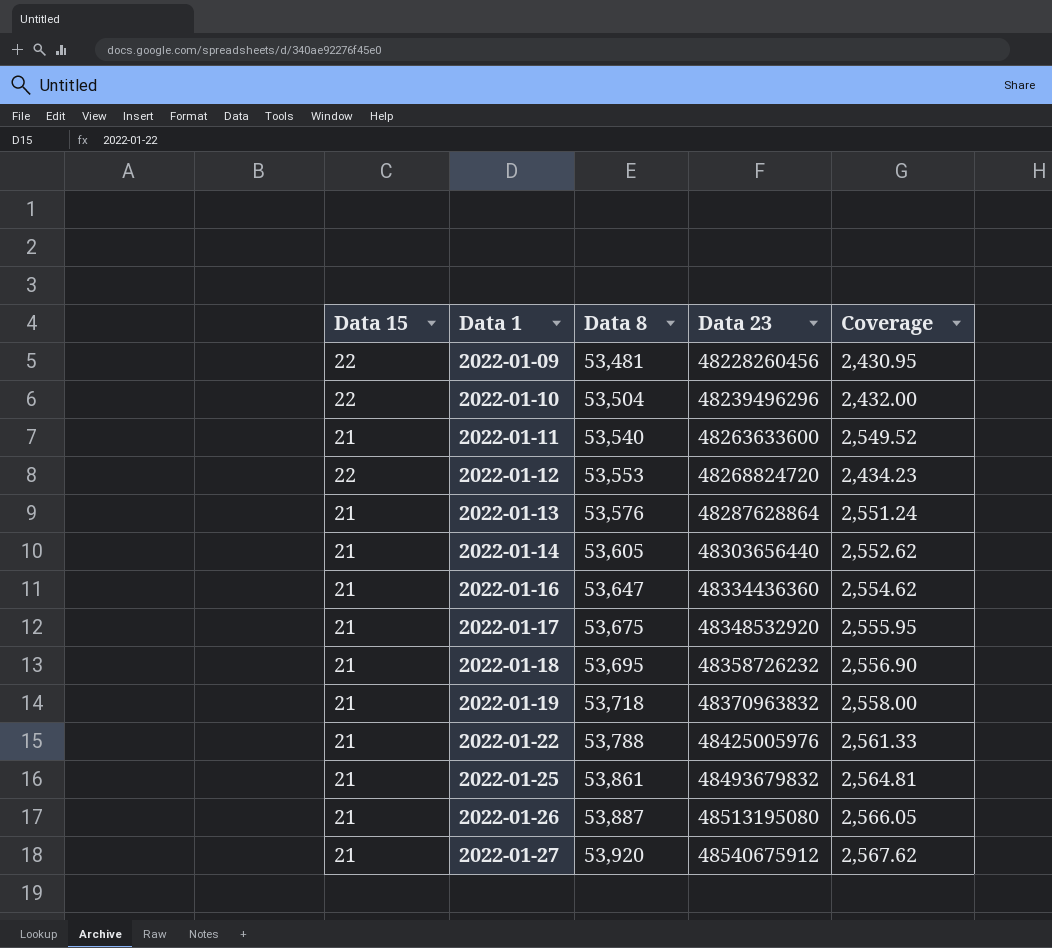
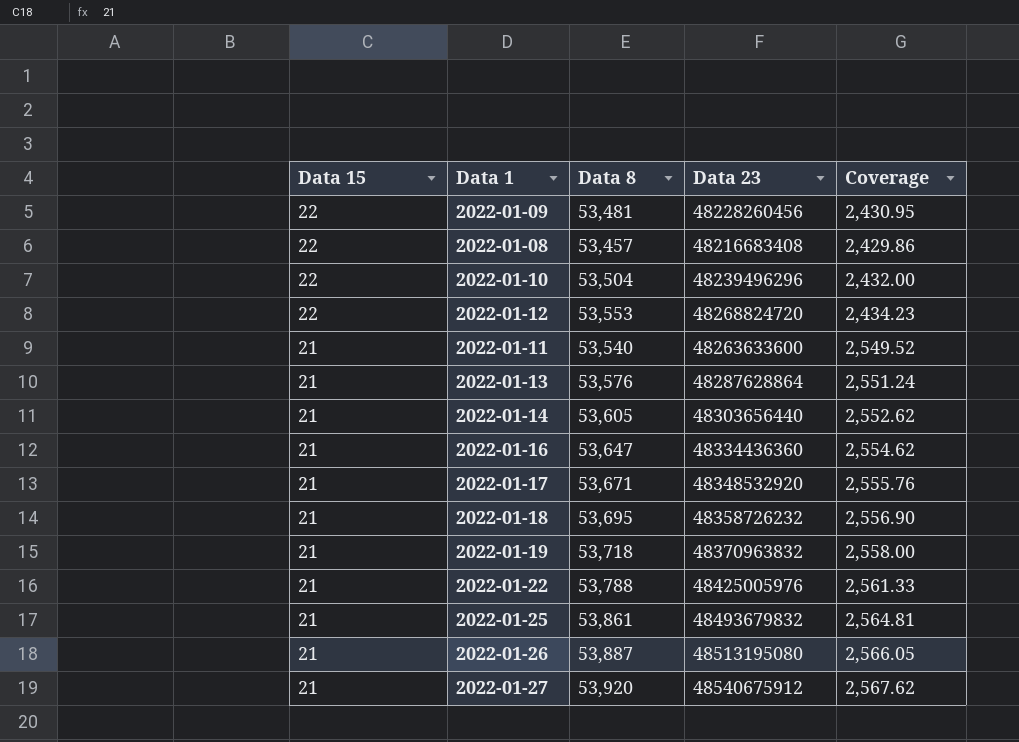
row order: Data 1 ascending -> Data 15 descending
row 2022-01-08: none -> 22 | 53,457 | 48216683408 | 2,429.86
2022-01-17 | Data 8: 53,675 -> 53,671
2022-01-17 | Coverage: 2,555.95 -> 2,555.76

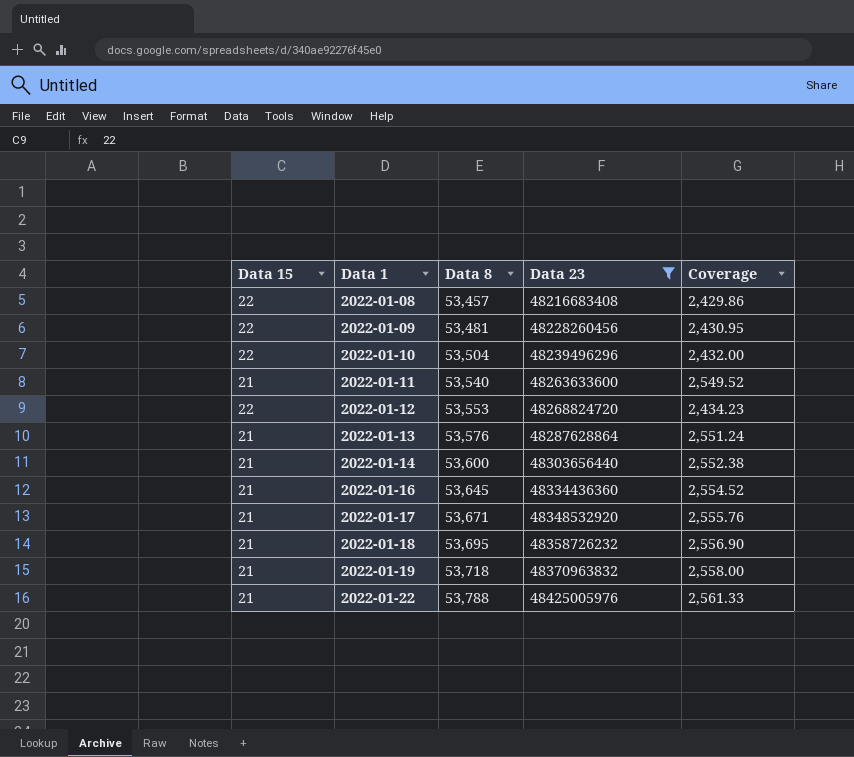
filter: none -> Data 23 <= 48425005976
row order: Data 15 descending -> Data 1 ascending
2022-01-14 | Data 8: 53,605 -> 53,600
2022-01-14 | Coverage: 2,552.62 -> 2,552.38
2022-01-16 | Data 8: 53,647 -> 53,645
2022-01-16 | Coverage: 2,554.62 -> 2,554.52

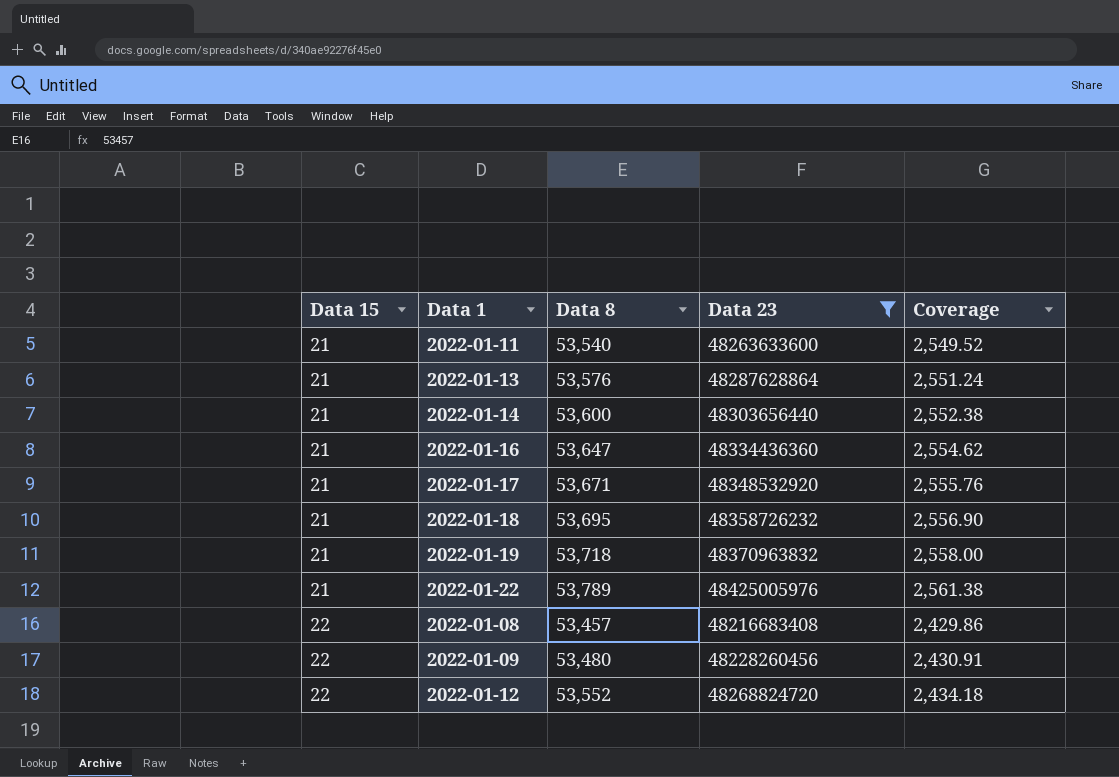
row order: Data 1 ascending -> Data 15 ascending
row 2022-01-10: 22 | 53,504 | 48239496296 | 2,432.00 -> none
2022-01-16 | Data 8: 53,645 -> 53,647
2022-01-16 | Coverage: 2,554.52 -> 2,554.62
2022-01-22 | Data 8: 53,788 -> 53,789
2022-01-22 | Coverage: 2,561.33 -> 2,561.38
2022-01-09 | Data 8: 53,481 -> 53,480
2022-01-09 | Coverage: 2,430.95 -> 2,430.91
2022-01-12 | Data 8: 53,553 -> 53,552
2022-01-12 | Coverage: 2,434.23 -> 2,434.18

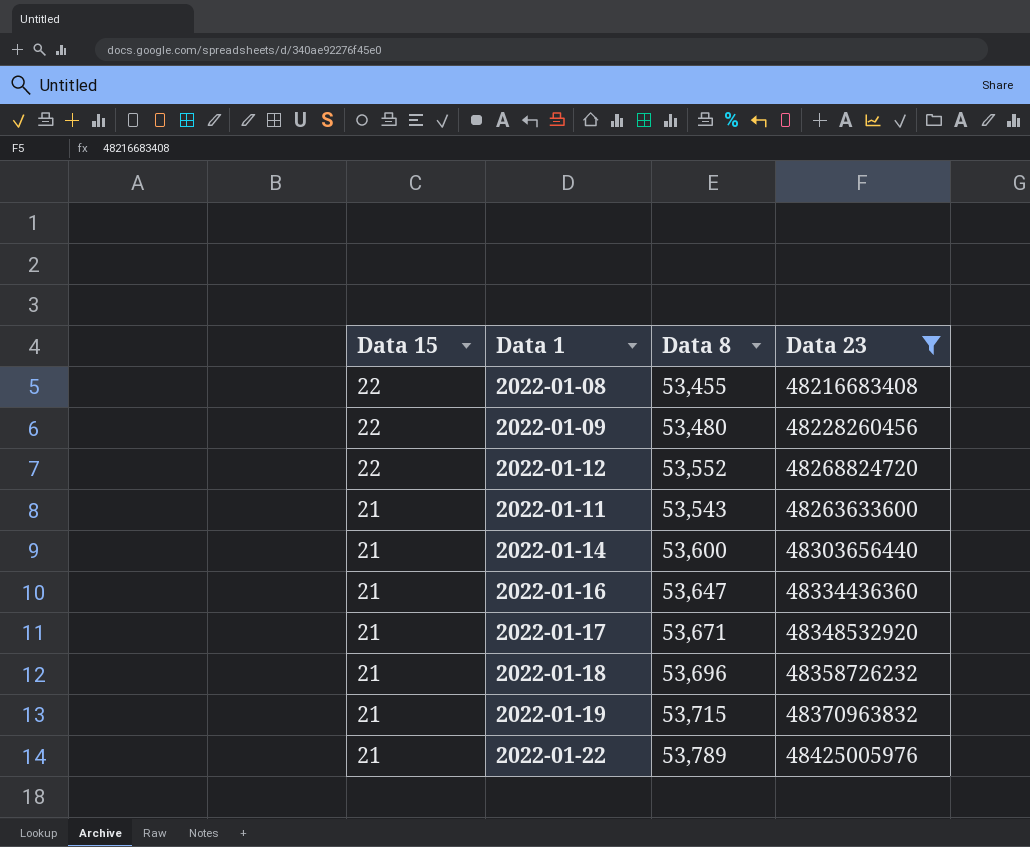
row order: Data 15 ascending -> Data 15 descending
column Coverage | formula: [Data 8] / [Data 15] -> none
row 2022-01-13: 21 | 53,576 | 48287628864 | 2,551.24 -> none
2022-01-08 | Data 8: 53,457 -> 53,455
2022-01-11 | Data 8: 53,540 -> 53,543
2022-01-18 | Data 8: 53,695 -> 53,696
2022-01-19 | Data 8: 53,718 -> 53,715

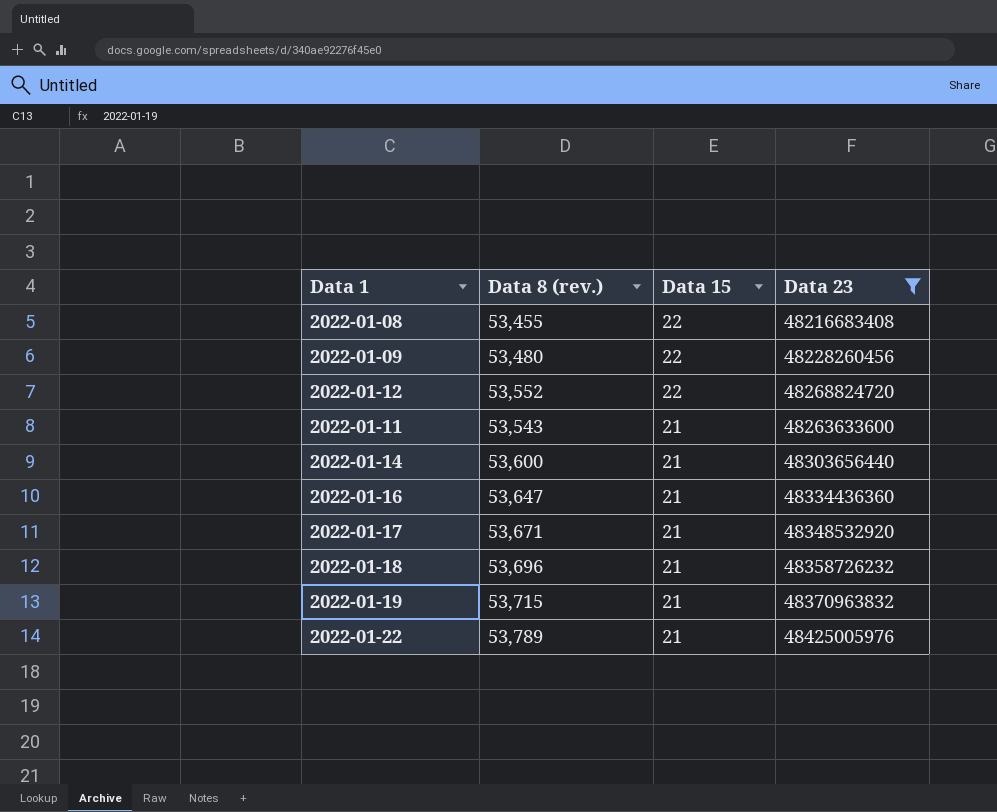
column name: Data 8 -> Data 8 (rev.)
column Data 15 | position: 1 -> 3

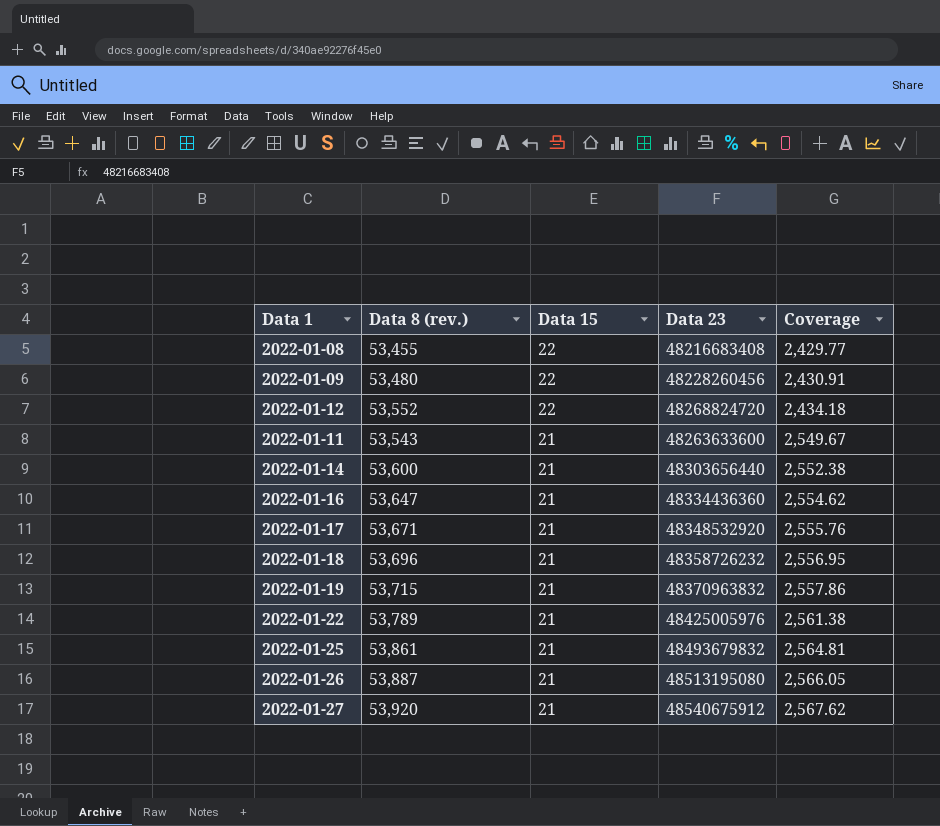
filter: Data 23 <= 48425005976 -> none
column Coverage | formula: none -> [Data 8 (rev.)] / [Data 15]

